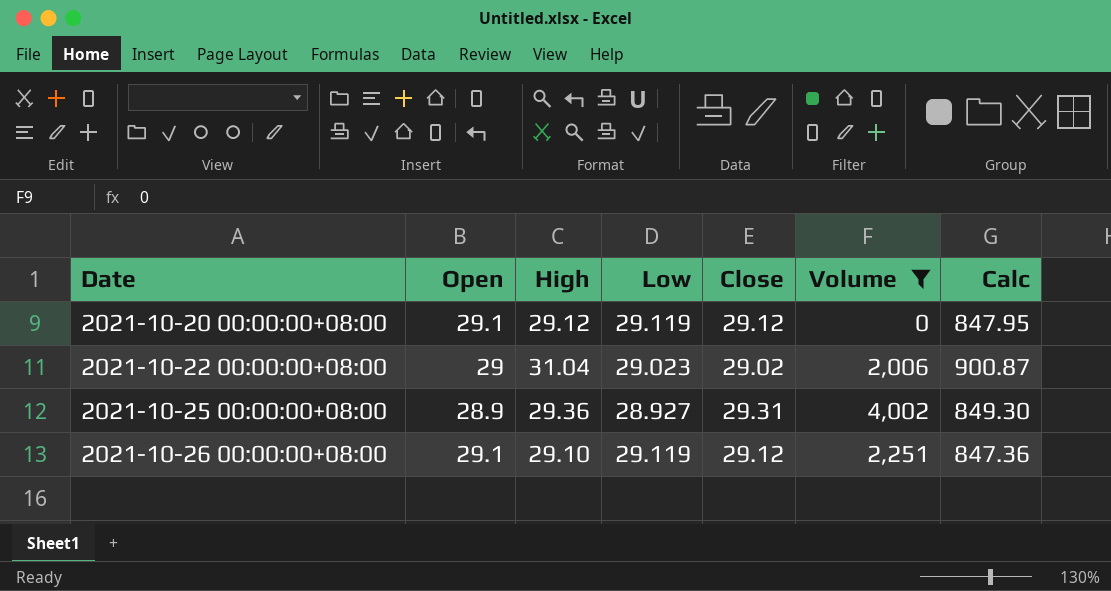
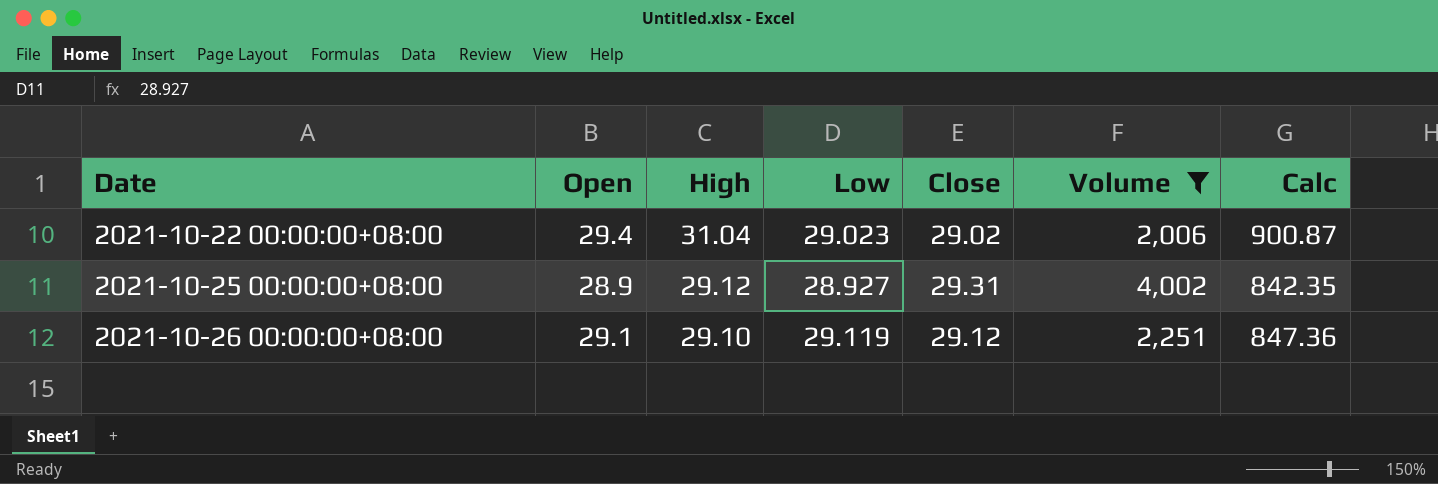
row 2021-10-20 00:00:00+08:00: 29.1 | 29.12 | 29.119 | 29.12 | 0 | 847.95 -> none
2021-10-22 00:00:00+08:00 | Open: 29 -> 29.4
2021-10-25 00:00:00+08:00 | High: 29.36 -> 29.12
2021-10-25 00:00:00+08:00 | Calc: 849.30 -> 842.35

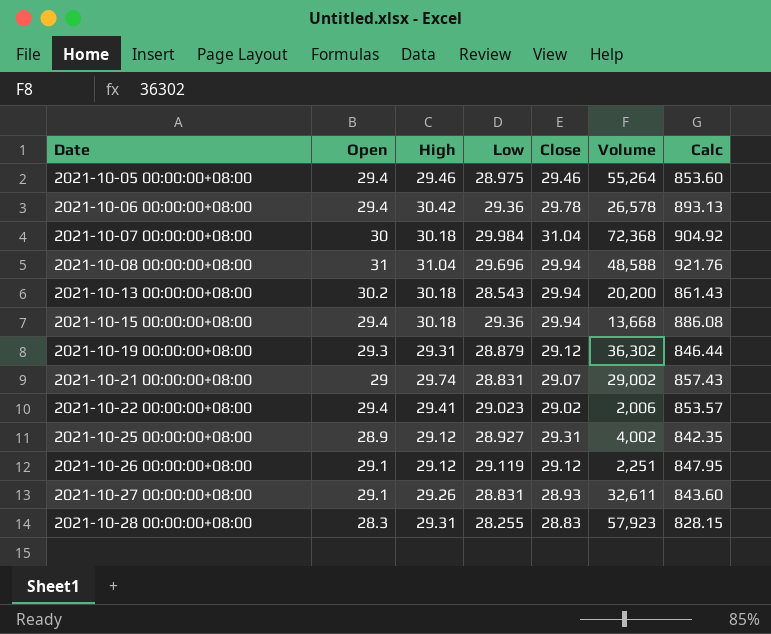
filter: Volume <= 4,002 -> none
2021-10-22 00:00:00+08:00 | High: 31.04 -> 29.41
2021-10-22 00:00:00+08:00 | Calc: 900.87 -> 853.57
2021-10-26 00:00:00+08:00 | High: 29.10 -> 29.12
2021-10-26 00:00:00+08:00 | Calc: 847.36 -> 847.95

